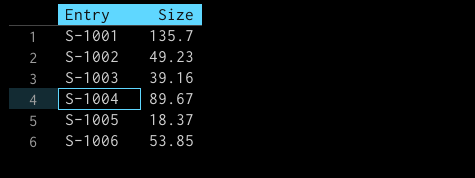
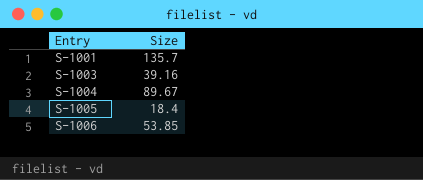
row S-1002: 49.23 -> none
S-1005 | Size: 18.37 -> 18.4

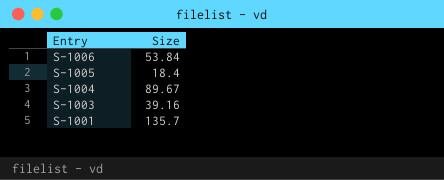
row order: Entry ascending -> Entry descending
S-1006 | Size: 53.85 -> 53.84

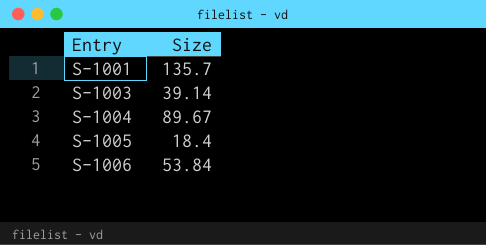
row order: Entry descending -> Entry ascending
S-1003 | Size: 39.16 -> 39.14

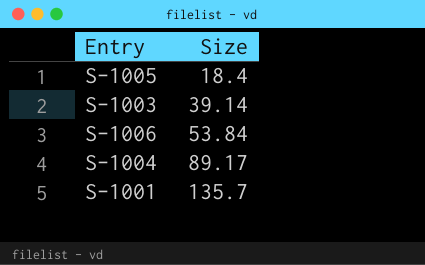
row order: Entry ascending -> Size ascending
S-1004 | Size: 89.67 -> 89.17

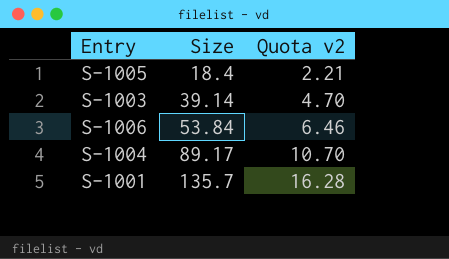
column Quota v2 | formula: none -> [Size] * 0.12

